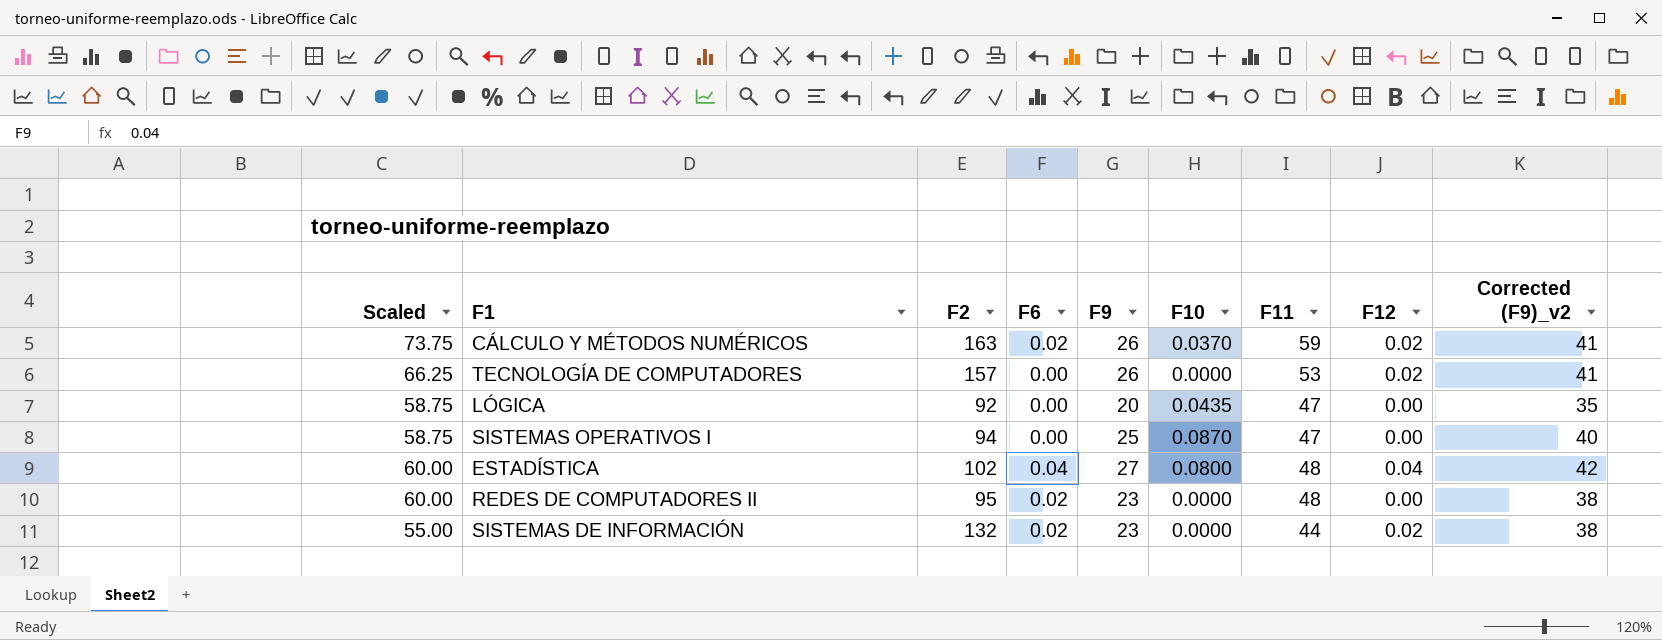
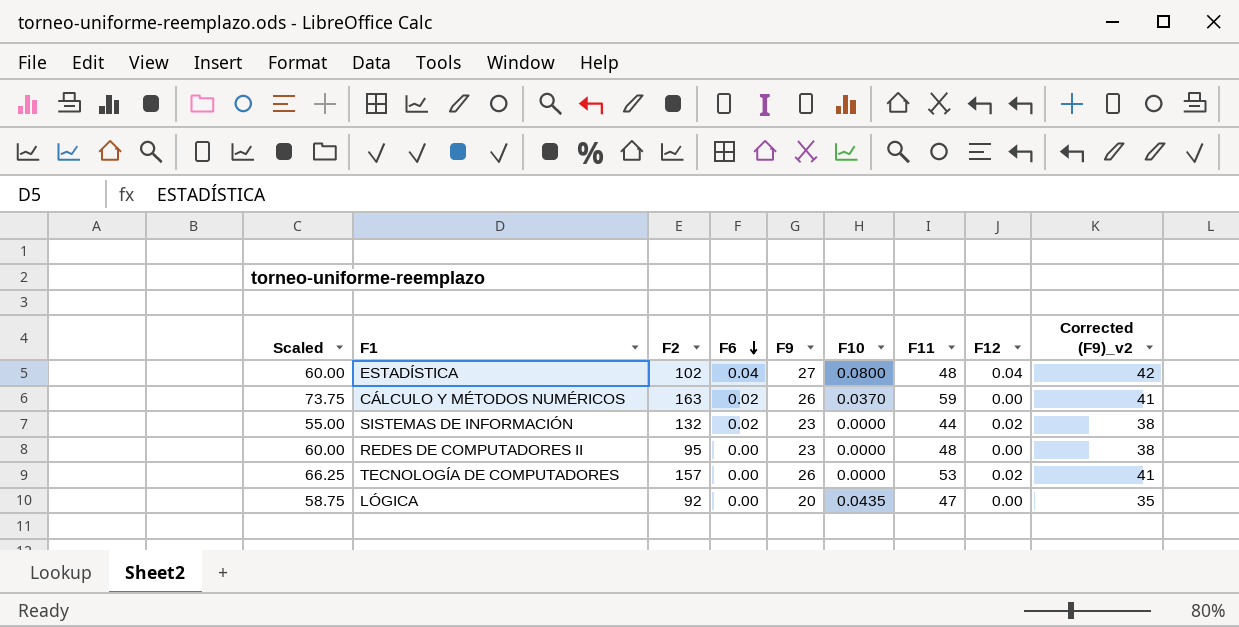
row order: none -> F6 descending
row SISTEMAS OPERATIVOS I: 58.75 | 94 | 0.00 | 25 | 0.0870 | 47 | 0.00 | 40 -> none
CÁLCULO Y MÉTODOS NUMÉRICOS | F12: 0.02 -> 0.00
REDES DE COMPUTADORES II | F6: 0.02 -> 0.00

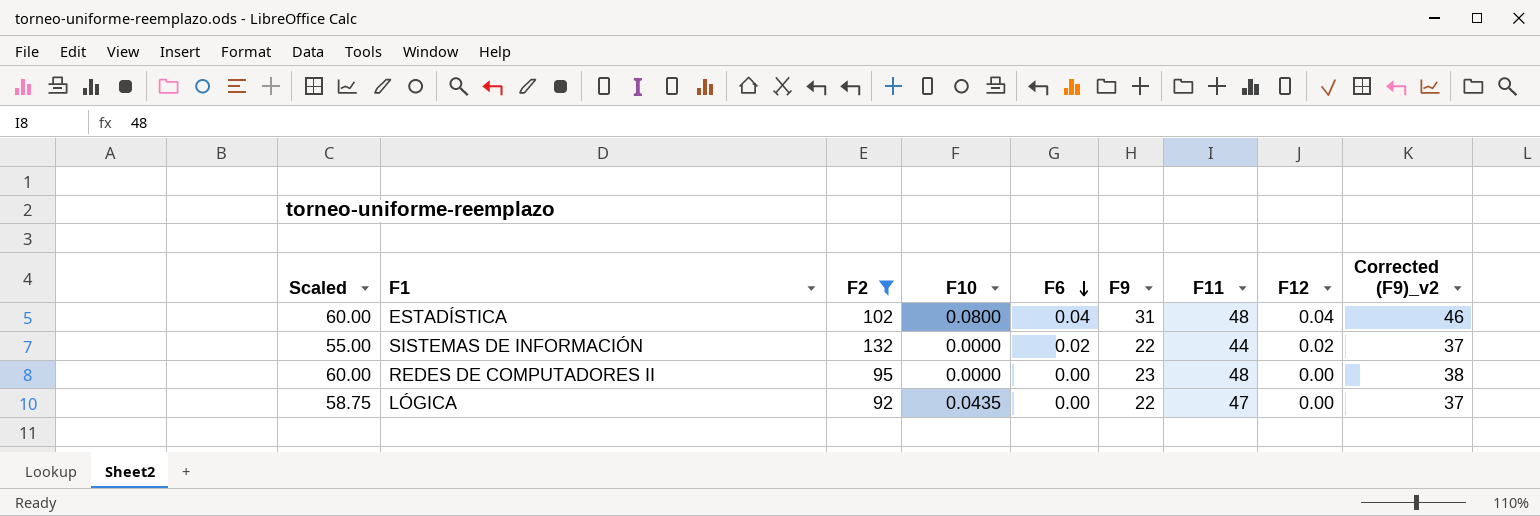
filter: none -> F2 <= 132
column F10 | position: 6 -> 4
ESTADÍSTICA | F9: 27 -> 31
ESTADÍSTICA | Corrected (F9)_v2: 42 -> 46
SISTEMAS DE INFORMACIÓN | F9: 23 -> 22
SISTEMAS DE INFORMACIÓN | Corrected (F9)_v2: 38 -> 37
LÓGICA | F9: 20 -> 22
LÓGICA | Corrected (F9)_v2: 35 -> 37

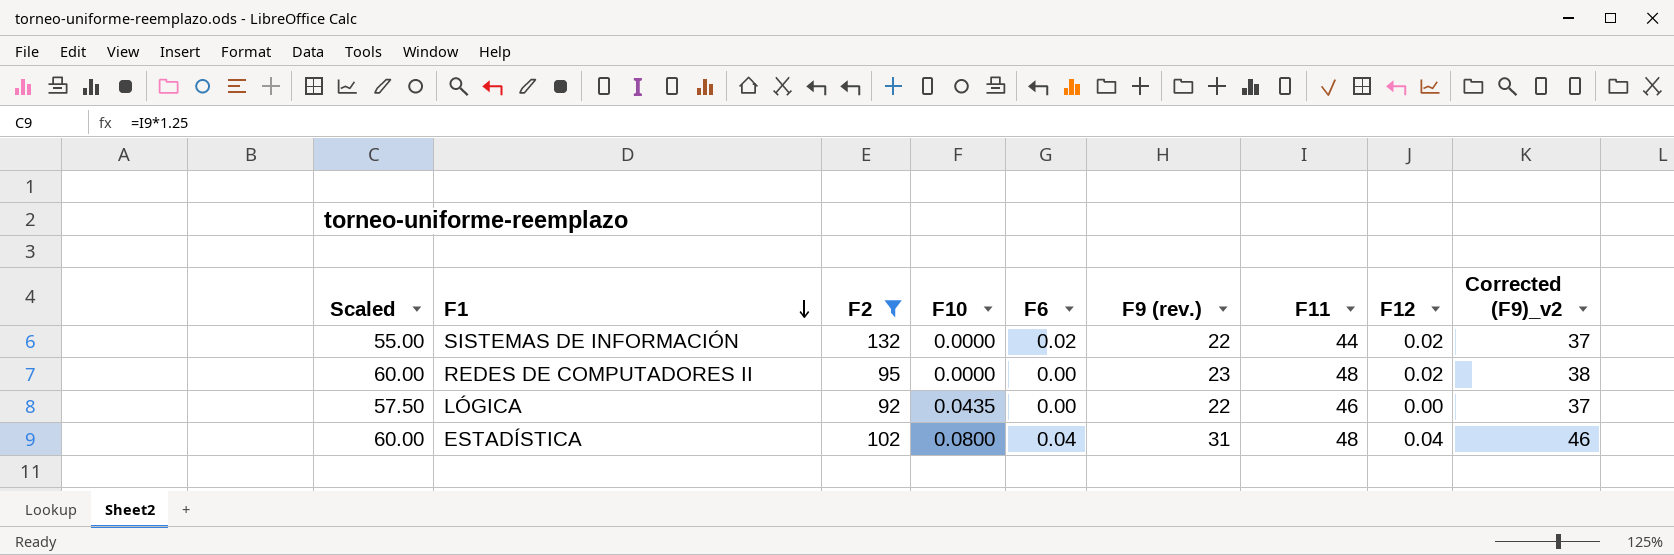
row order: F6 descending -> F1 descending
column name: F9 -> F9 (rev.)
REDES DE COMPUTADORES II | F12: 0.00 -> 0.02
LÓGICA | Scaled: 58.75 -> 57.50
LÓGICA | F11: 47 -> 46

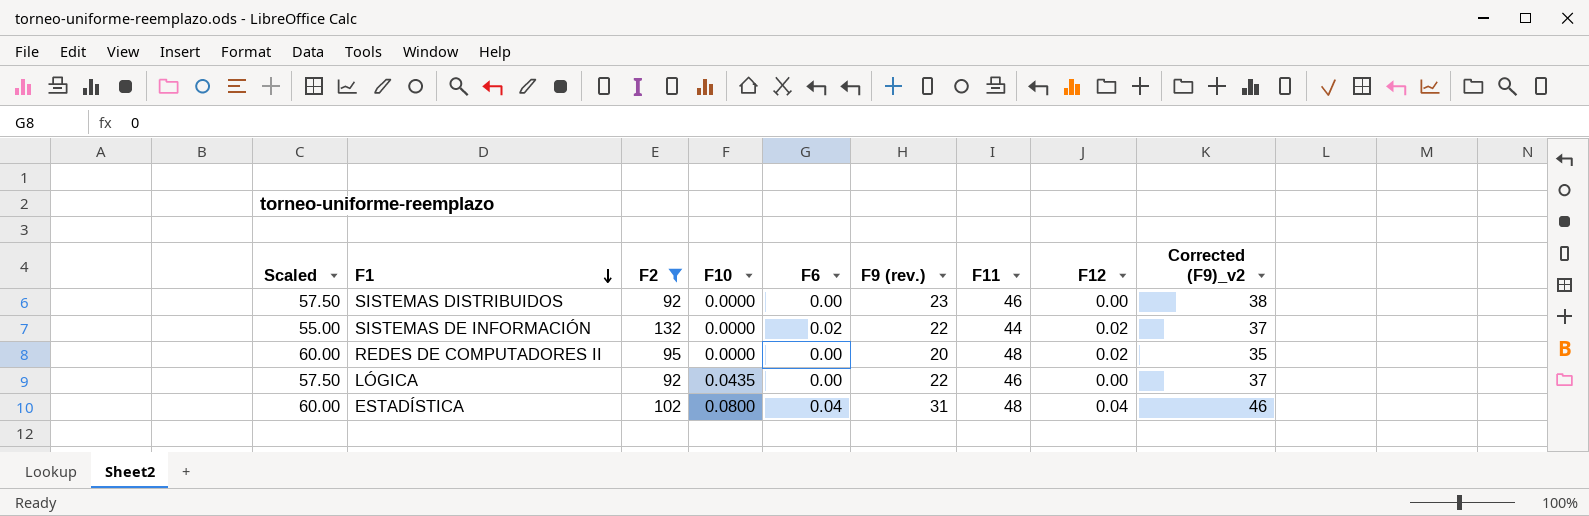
row SISTEMAS DISTRIBUIDOS: none -> 57.50 | 92 | 0.0000 | 0.00 | 23 | 46 | 0.00 | 38
REDES DE COMPUTADORES II | F9 (rev.): 23 -> 20
REDES DE COMPUTADORES II | Corrected (F9)_v2: 38 -> 35

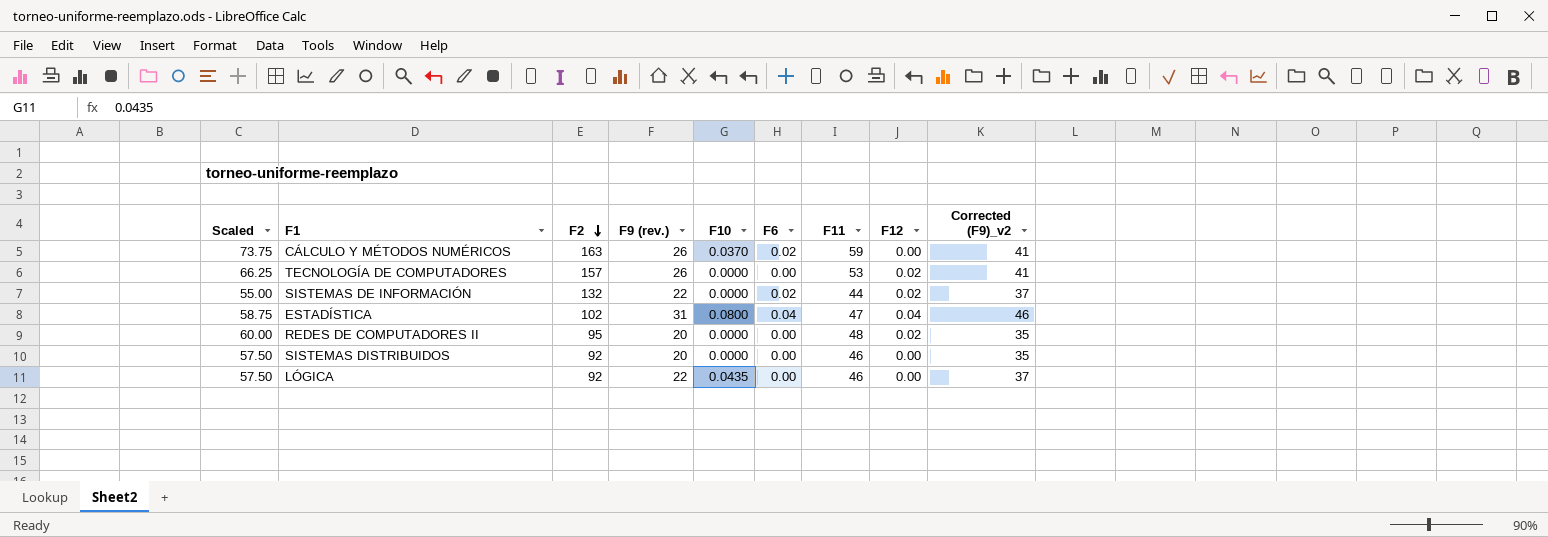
filter: F2 <= 132 -> none
row order: F1 descending -> F2 descending
column F9 (rev.) | position: 6 -> 4
ESTADÍSTICA | Scaled: 60.00 -> 58.75
ESTADÍSTICA | F11: 48 -> 47
SISTEMAS DISTRIBUIDOS | F9 (rev.): 23 -> 20
SISTEMAS DISTRIBUIDOS | Corrected (F9)_v2: 38 -> 35

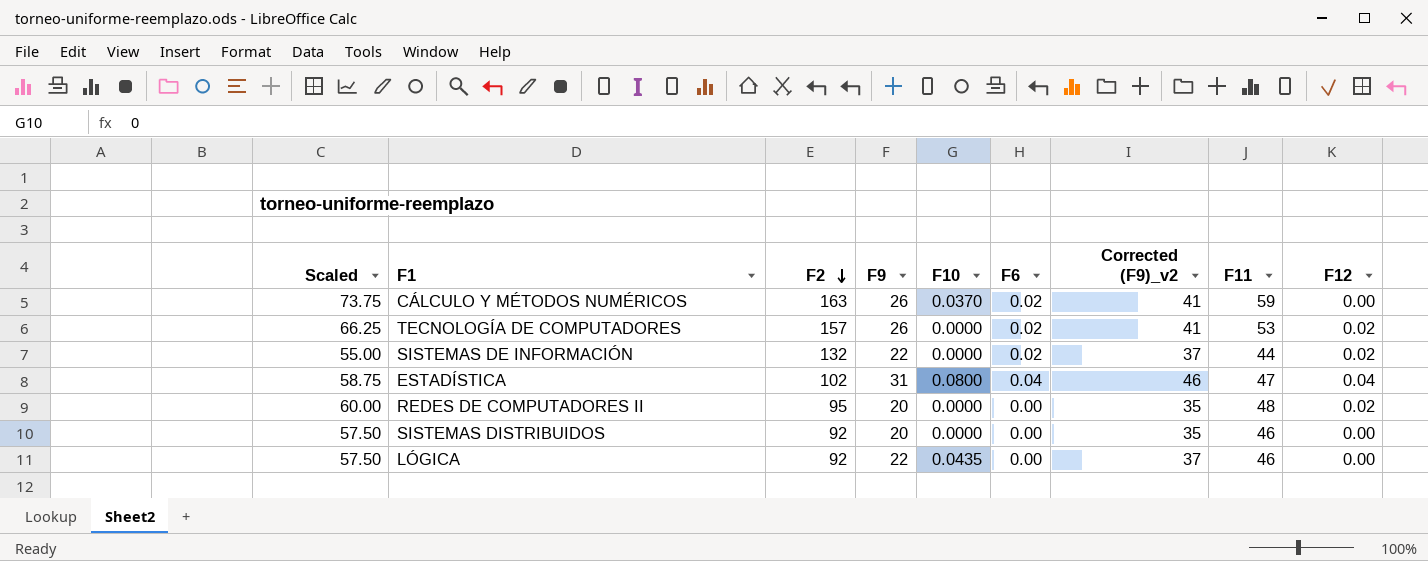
column name: F9 (rev.) -> F9
column Corrected (F9)_v2 | position: 9 -> 7
TECNOLOGÍA DE COMPUTADORES | F6: 0.00 -> 0.02

